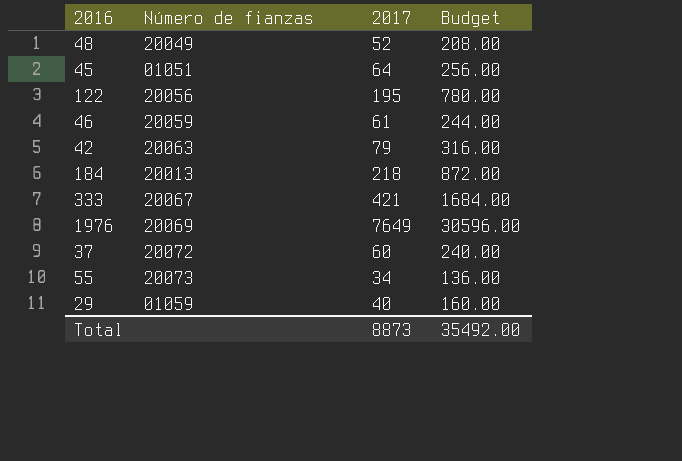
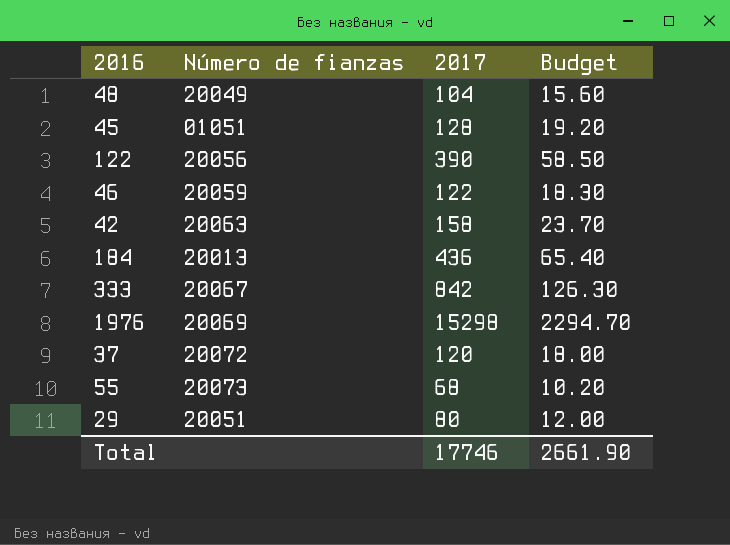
column Budget | formula: [2017] * 4 -> [2017] * 0.15
48 | 2017: 52 -> 104
45 | 2017: 64 -> 128
122 | 2017: 195 -> 390
46 | 2017: 61 -> 122
42 | 2017: 79 -> 158
184 | 2017: 218 -> 436
333 | 2017: 421 -> 842
1976 | 2017: 7649 -> 15298
37 | 2017: 60 -> 120
55 | 2017: 34 -> 68
29 | Número de fianzas: 01059 -> 20051
29 | 2017: 40 -> 80
Total | 2017: 8873 -> 17746
Total | Budget: 35492.00 -> 2661.90

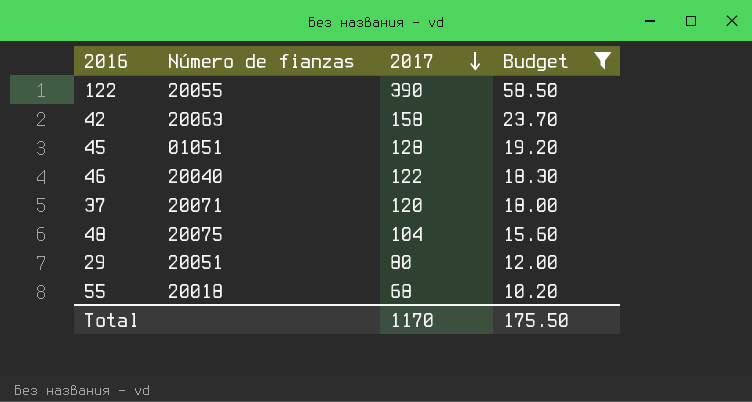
filter: none -> Budget <= 58.50
row order: none -> 2017 descending
122 | Número de fianzas: 20056 -> 20055
46 | Número de fianzas: 20059 -> 20040
37 | Número de fianzas: 20072 -> 20071
48 | Número de fianzas: 20049 -> 20075
55 | Número de fianzas: 20073 -> 20018
Total | 2017: 17746 -> 1170
Total | Budget: 2661.90 -> 175.50

